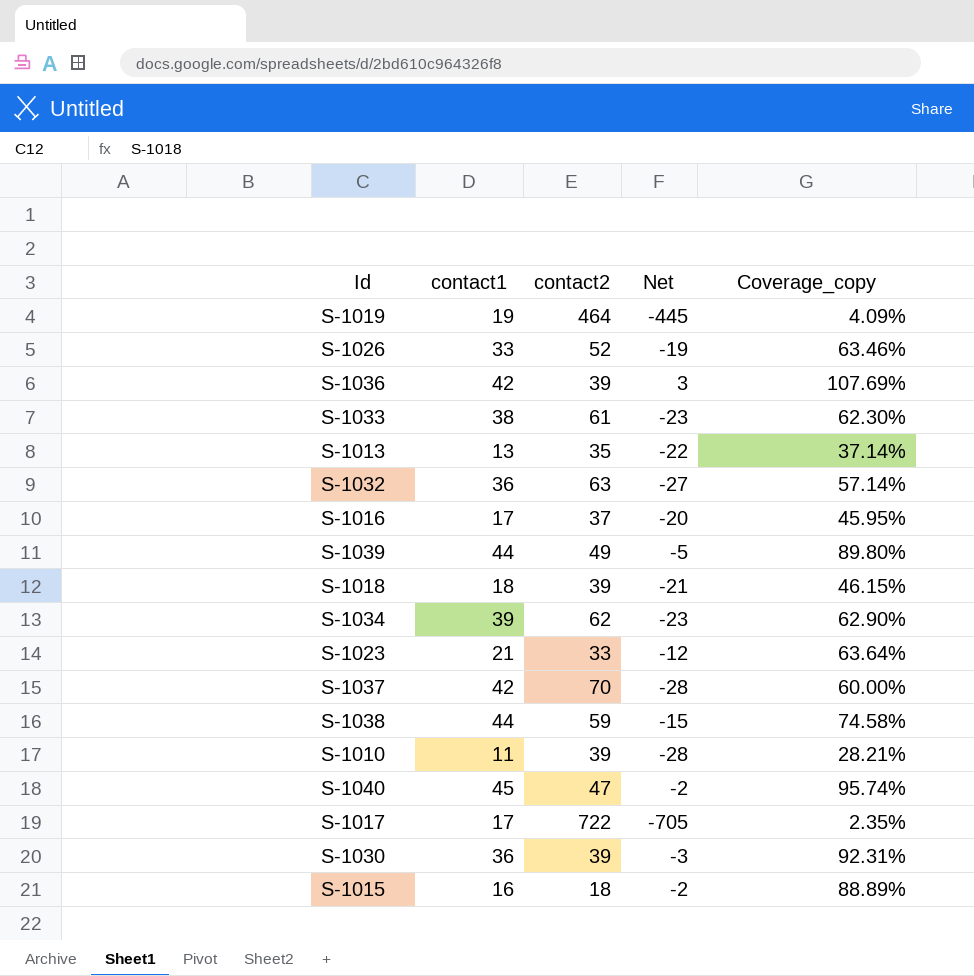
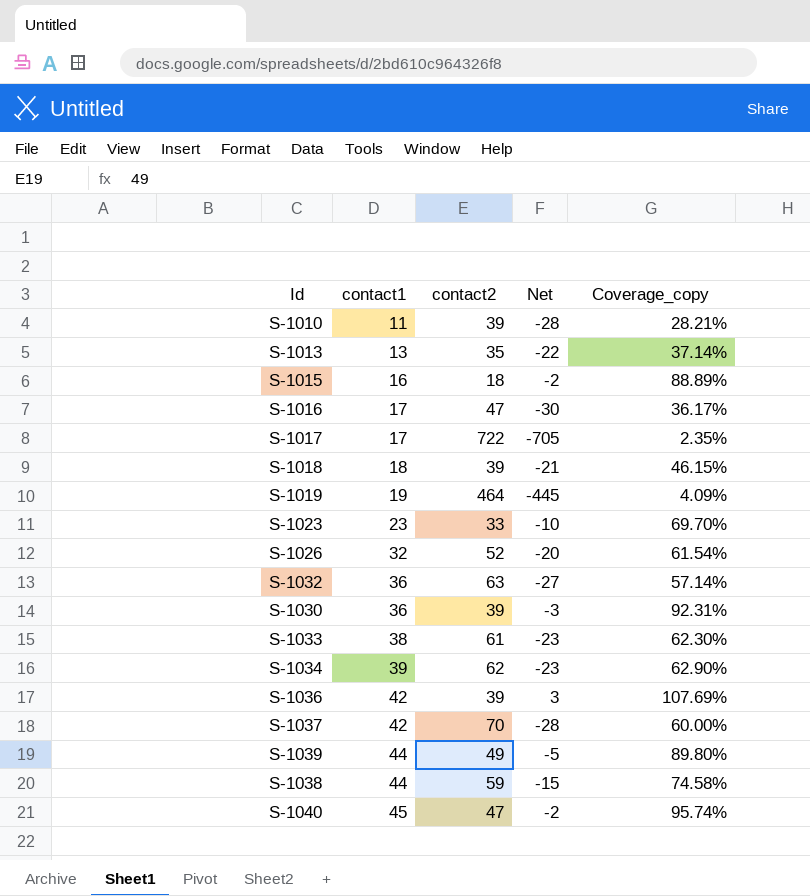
row order: none -> contact1 ascending
S-1016 | contact2: 37 -> 47
S-1016 | Net: -20 -> -30
S-1016 | Coverage_copy: 45.95% -> 36.17%
S-1023 | contact1: 21 -> 23
S-1023 | Net: -12 -> -10
S-1023 | Coverage_copy: 63.64% -> 69.70%
S-1026 | contact1: 33 -> 32
S-1026 | Net: -19 -> -20
S-1026 | Coverage_copy: 63.46% -> 61.54%

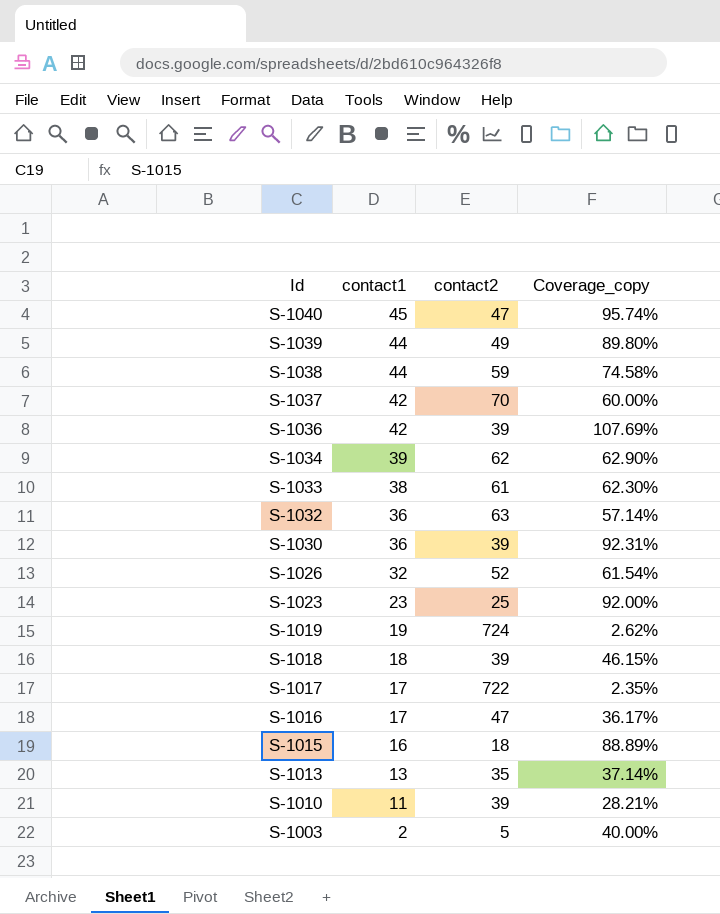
row order: contact1 ascending -> Id descending
column Net | formula: [contact1] - [contact2] -> none
S-1023 | contact2: 33 -> 25
S-1023 | Coverage_copy: 69.70% -> 92.00%
S-1019 | contact2: 464 -> 724
S-1019 | Coverage_copy: 4.09% -> 2.62%
row S-1003: none -> 2 | 5 | 40.00%

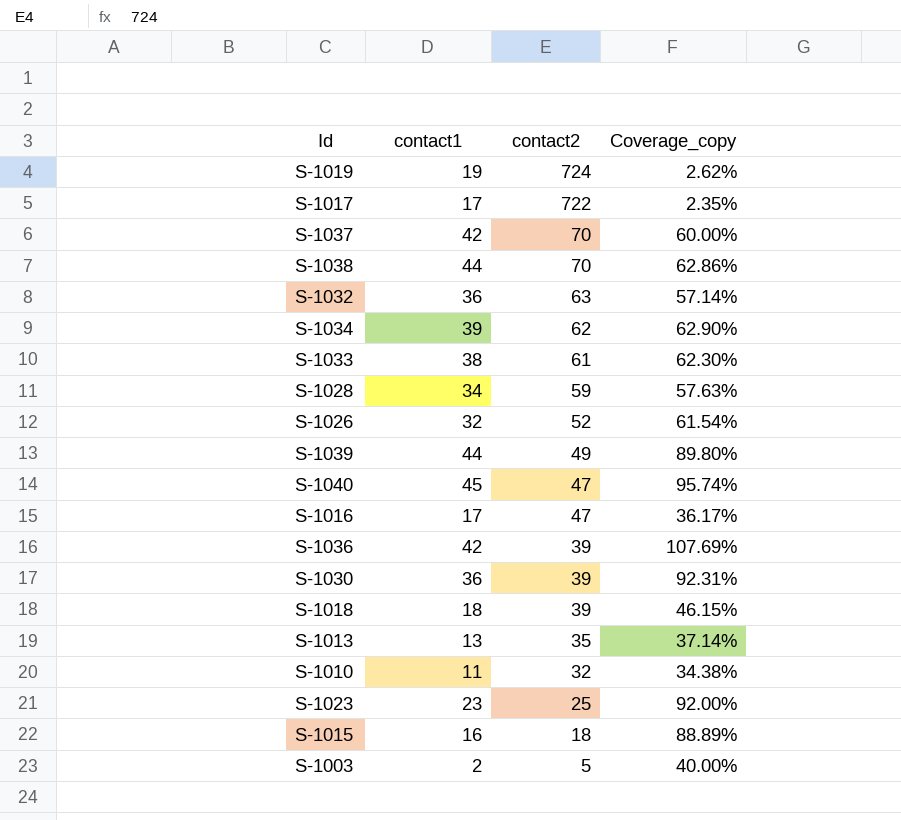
row order: Id descending -> contact2 descending
S-1038 | contact2: 59 -> 70
S-1038 | Coverage_copy: 74.58% -> 62.86%
row S-1028: none -> 34 | 59 | 57.63%
S-1010 | contact2: 39 -> 32
S-1010 | Coverage_copy: 28.21% -> 34.38%

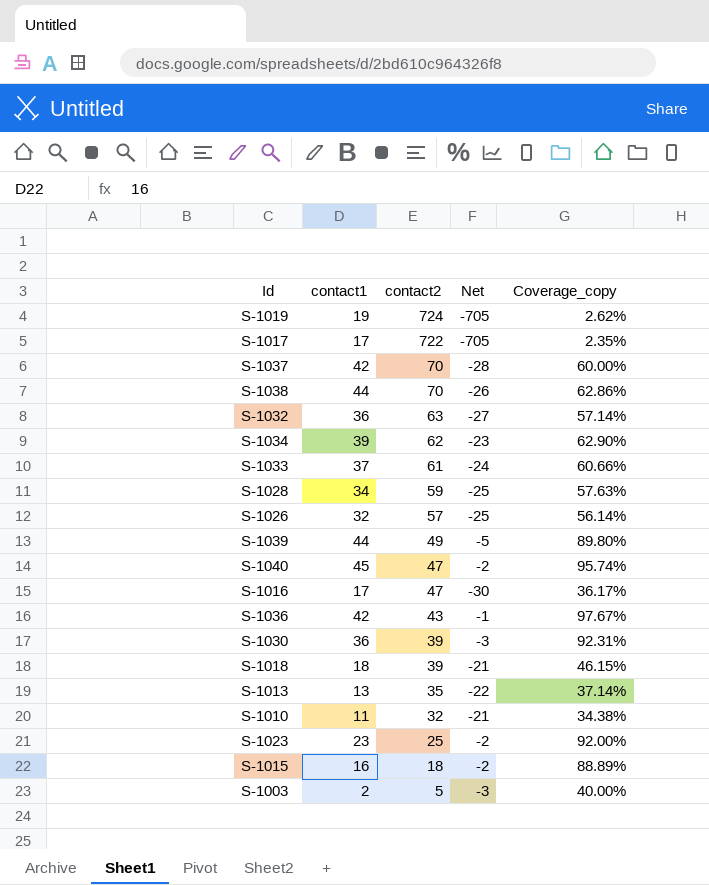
column Net | formula: none -> [contact1] - [contact2]
S-1033 | contact1: 38 -> 37
S-1033 | Coverage_copy: 62.30% -> 60.66%
S-1026 | contact2: 52 -> 57
S-1026 | Coverage_copy: 61.54% -> 56.14%
S-1036 | contact2: 39 -> 43
S-1036 | Coverage_copy: 107.69% -> 97.67%

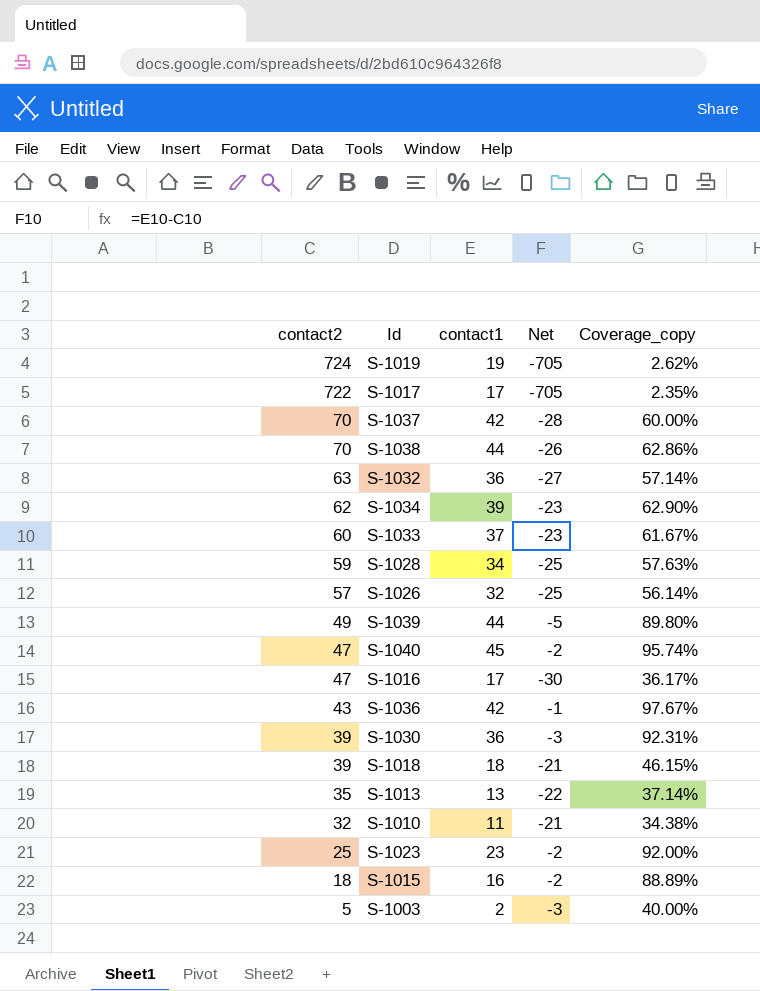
column contact2 | position: 3 -> 1
S-1033 | contact2: 61 -> 60
S-1033 | Net: -24 -> -23
S-1033 | Coverage_copy: 60.66% -> 61.67%

